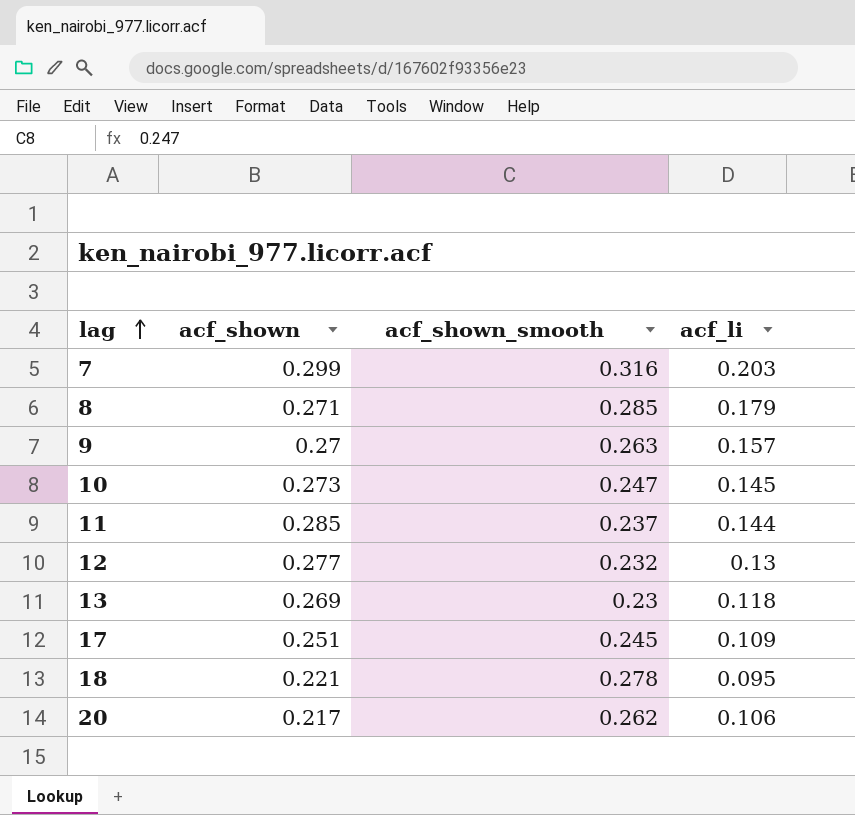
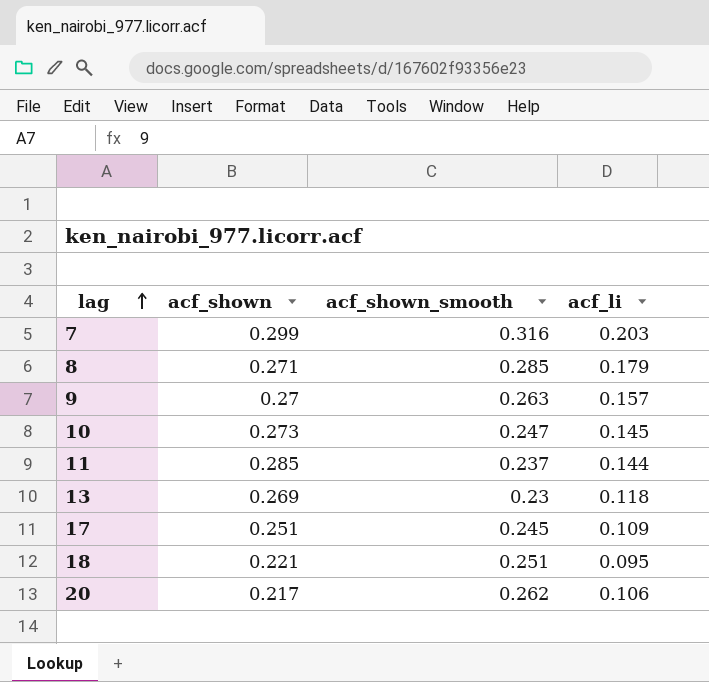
row 12: 0.277 | 0.232 | 0.13 -> none
18 | acf_shown_smooth: 0.278 -> 0.251

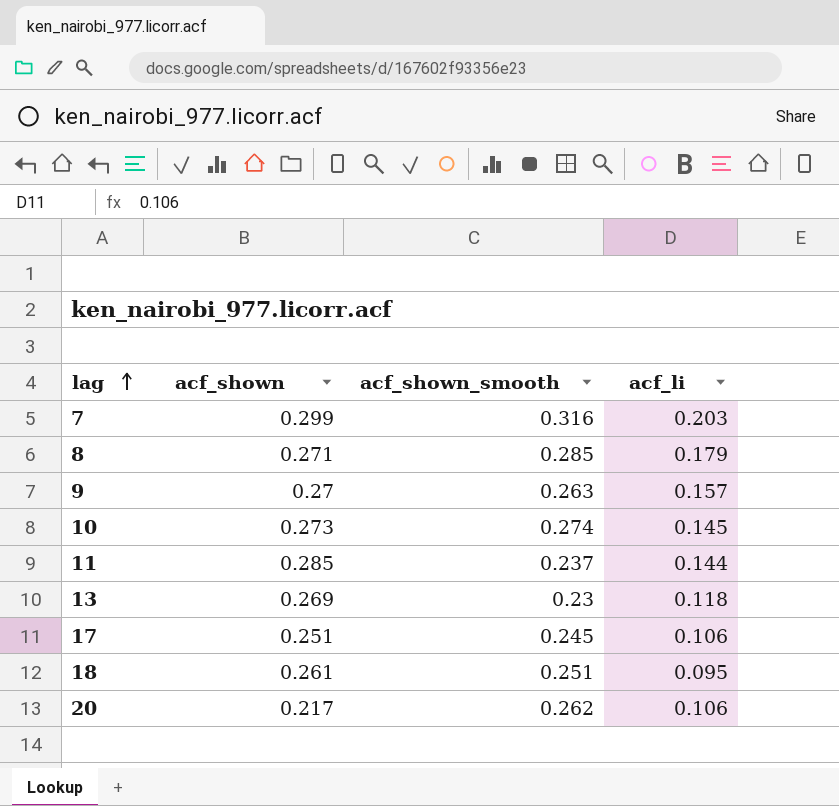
10 | acf_shown_smooth: 0.247 -> 0.274
17 | acf_li: 0.109 -> 0.106
18 | acf_shown: 0.221 -> 0.261

